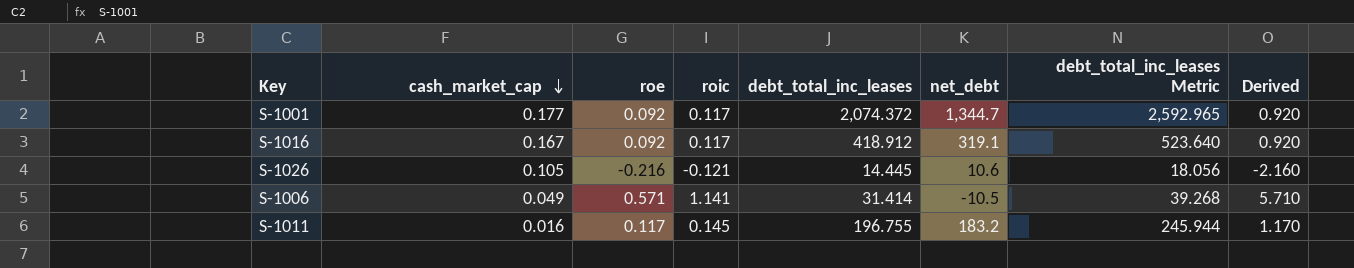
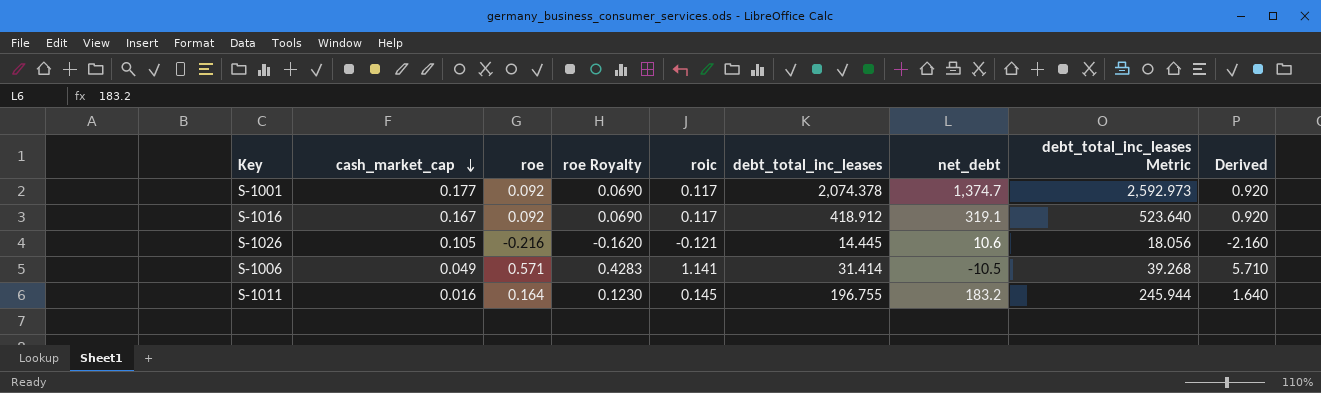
column roe Royalty | formula: none -> [roe] * 0.75
S-1001 | debt_total_inc_leases: 2,074.372 -> 2,074.378
S-1001 | net_debt: 1,344.7 -> 1,374.7
S-1001 | debt_total_inc_leases Metric: 2,592.965 -> 2,592.973
S-1011 | roe: 0.117 -> 0.164
S-1011 | Derived: 1.170 -> 1.640

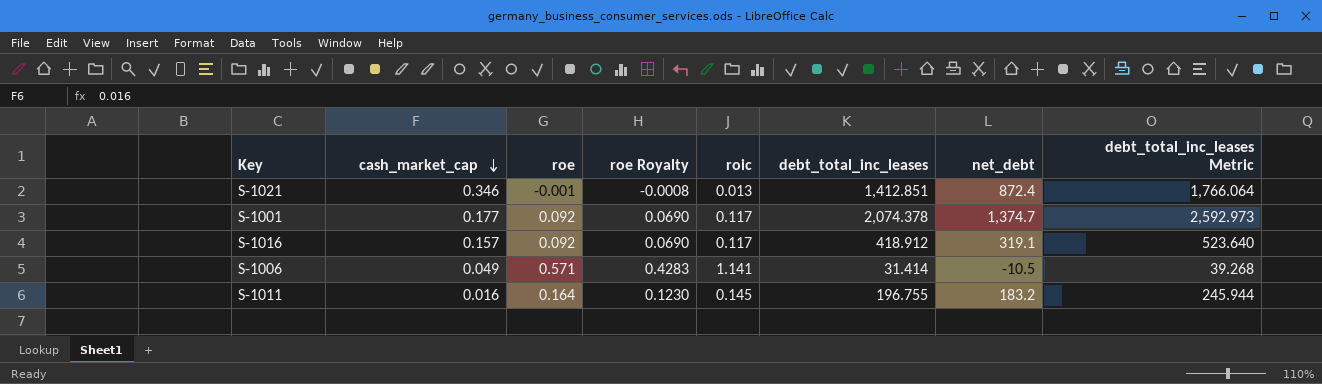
column Derived | formula: [roe] * 10 -> none
row S-1026: 0.105 | -0.216 | -0.1620 | -0.121 | 14.445 | 10.6 | 18.056 | -2.160 -> none
row S-1021: none -> 0.346 | -0.001 | -0.0008 | 0.013 | 1,412.851 | 872.4 | 1,766.064
S-1016 | cash_market_cap: 0.167 -> 0.157

